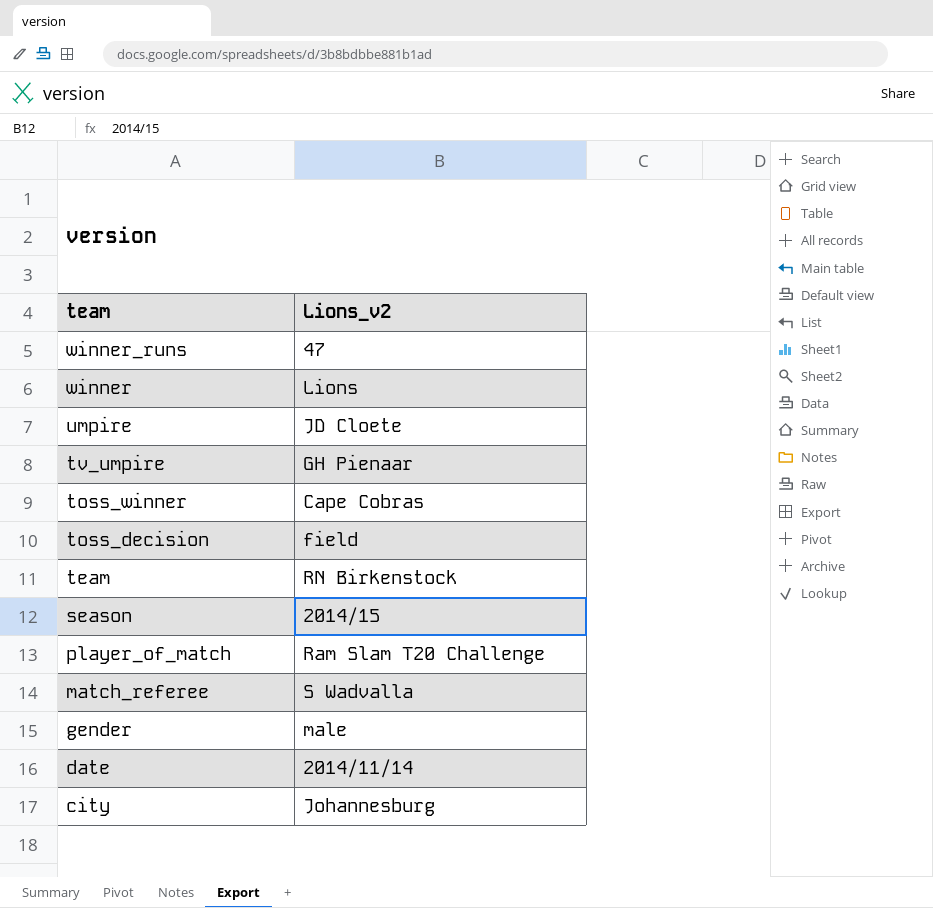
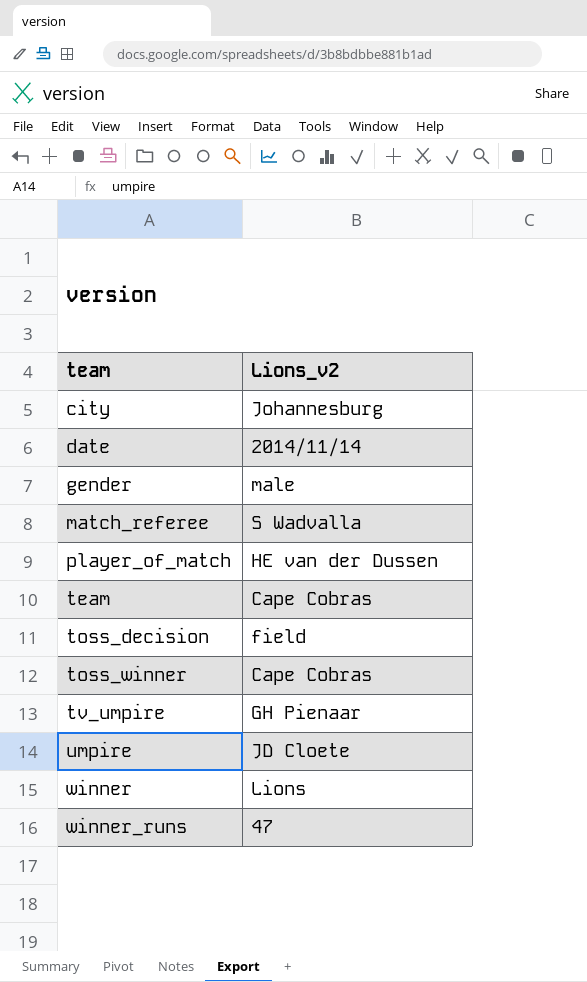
row order: team descending -> team ascending
row season: 2014/15 -> none
player_of_match | Lions_v2: Ram Slam T20 Challenge -> HE van der Dussen
team | Lions_v2: RN Birkenstock -> Cape Cobras

